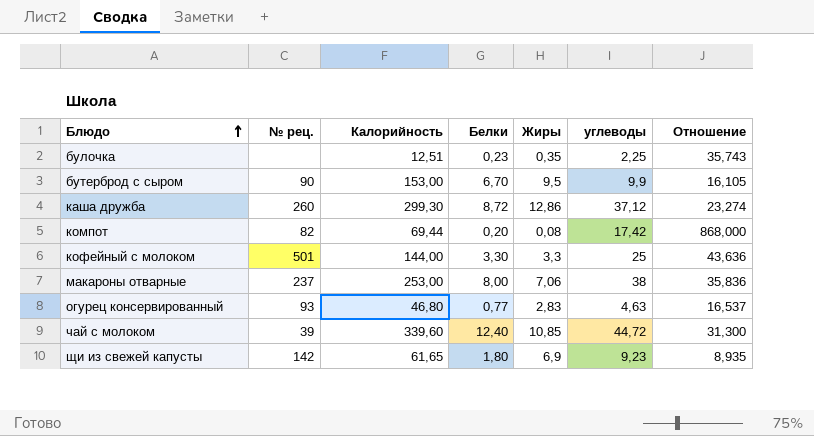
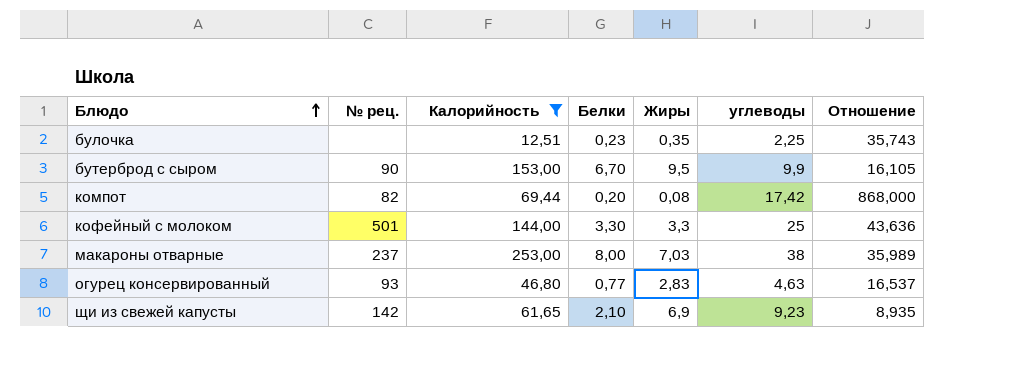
filter: none -> Калорийность <= 253,00
макароны отварные | Жиры: 7,06 -> 7,03
макароны отварные | Отношение: 35,836 -> 35,989
щи из свежей капусты | Белки: 1,80 -> 2,10

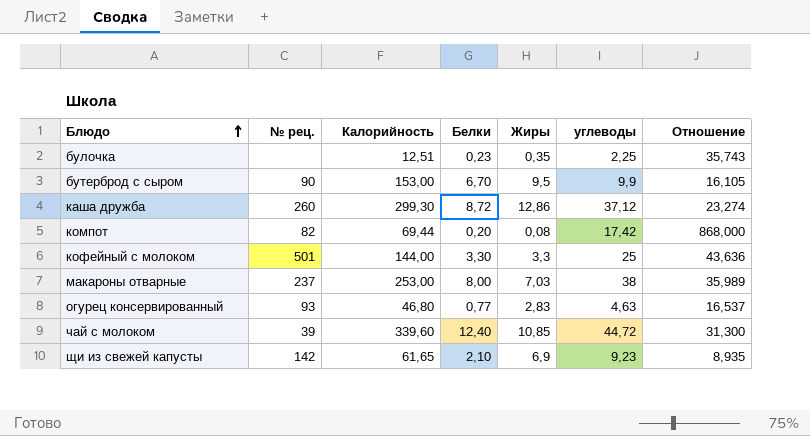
filter: Калорийность <= 253,00 -> none

